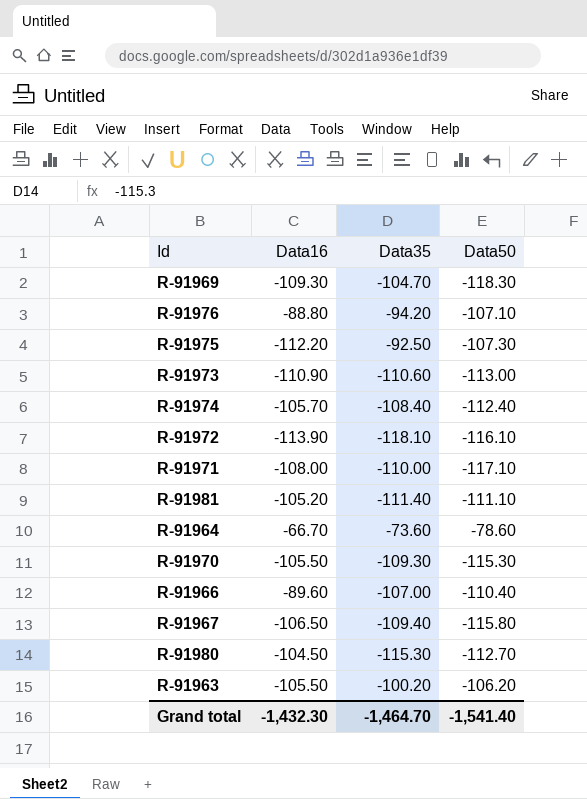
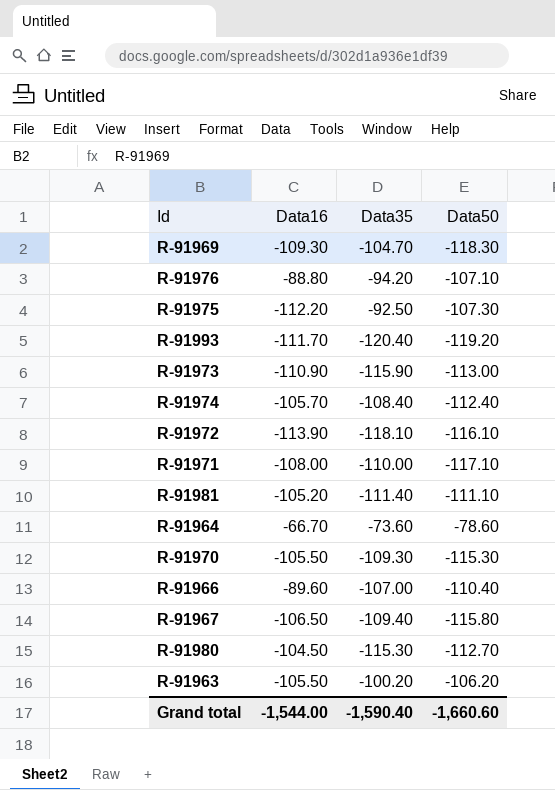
row R-91993: none -> -111.70 | -120.40 | -119.20
R-91973 | Data35: -110.60 -> -115.90
Grand total | Data16: -1,432.30 -> -1,544.00
Grand total | Data35: -1,464.70 -> -1,590.40
Grand total | Data50: -1,541.40 -> -1,660.60

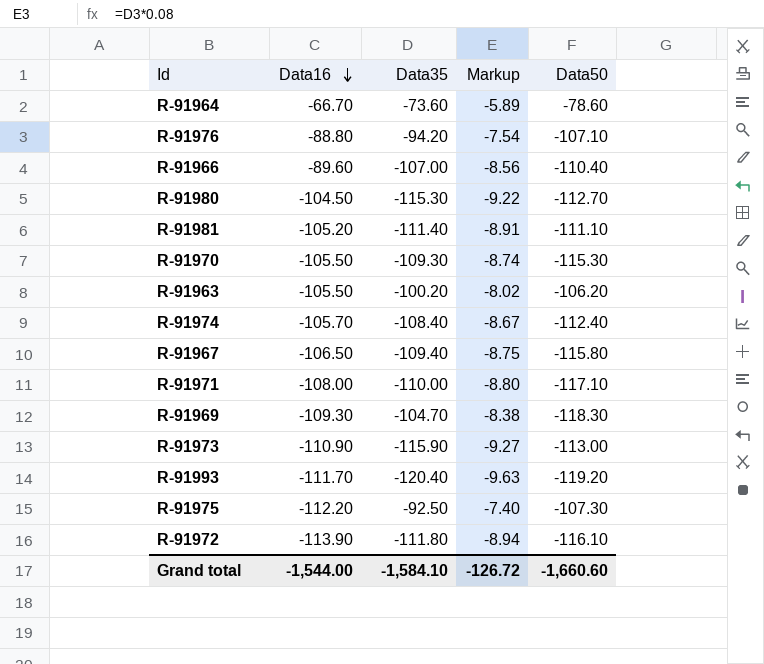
row order: none -> Data16 descending
column Markup | formula: none -> [Data35] * 0.08
R-91972 | Data35: -118.10 -> -111.80
Grand total | Data35: -1,590.40 -> -1,584.10

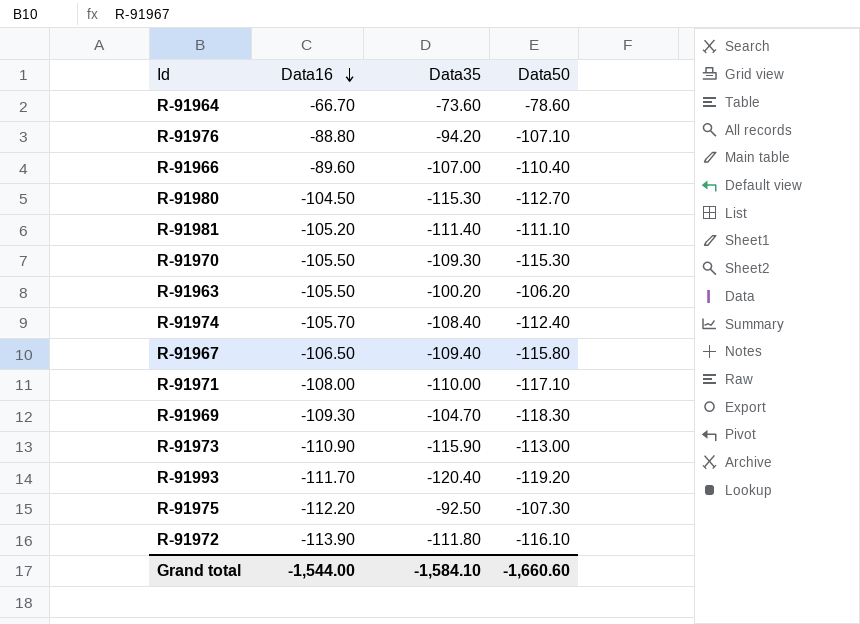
column Markup | formula: [Data35] * 0.08 -> none

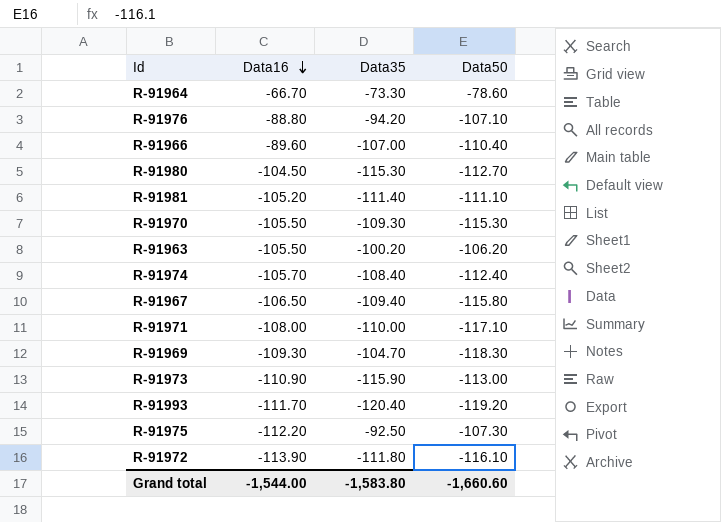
R-91964 | Data35: -73.60 -> -73.30
Grand total | Data35: -1,584.10 -> -1,583.80

